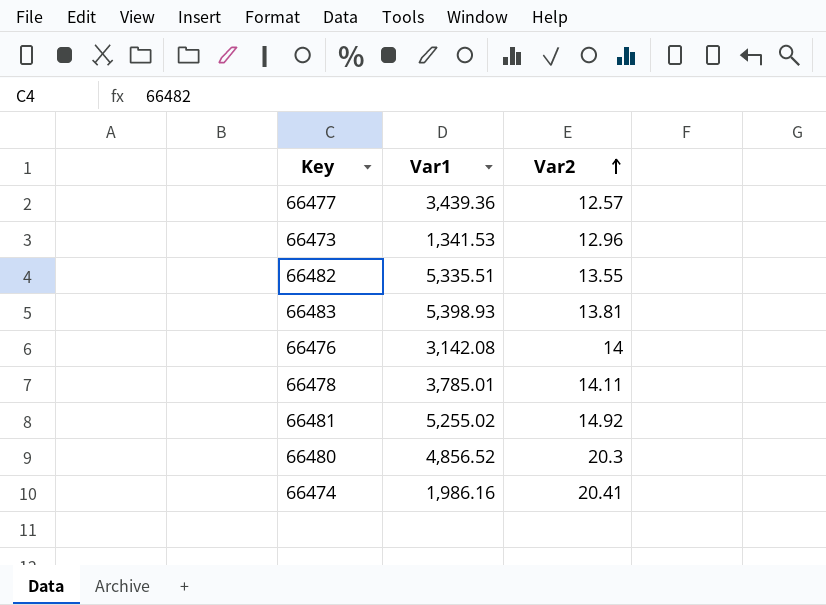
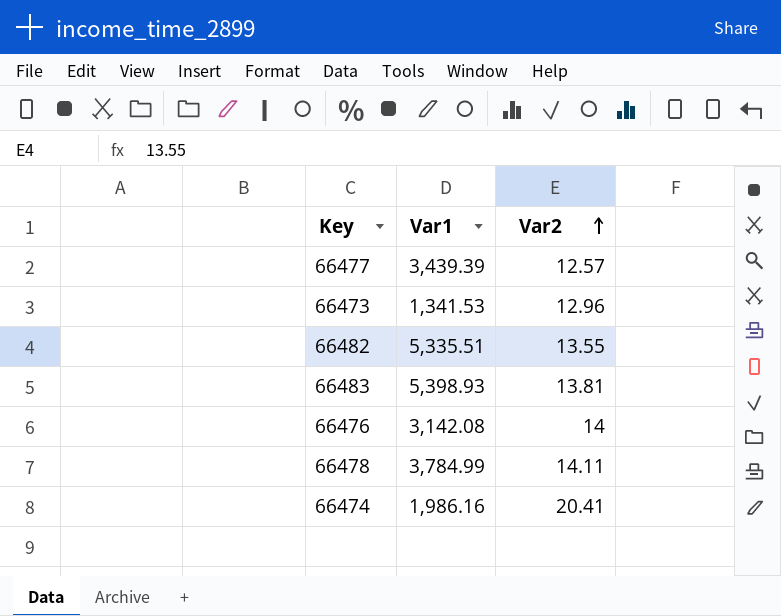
row 66481: 5,255.02 | 14.92 -> none
row 66480: 4,856.52 | 20.3 -> none
66477 | Var1: 3,439.36 -> 3,439.39
66478 | Var1: 3,785.01 -> 3,784.99

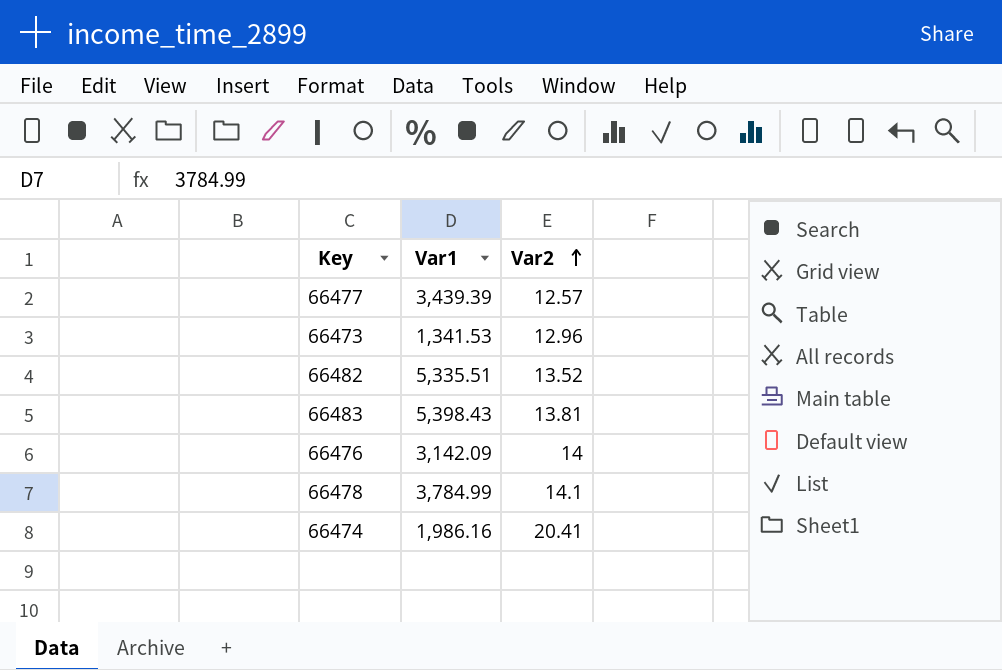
66482 | Var2: 13.55 -> 13.52
66483 | Var1: 5,398.93 -> 5,398.43
66476 | Var1: 3,142.08 -> 3,142.09
66478 | Var2: 14.11 -> 14.1

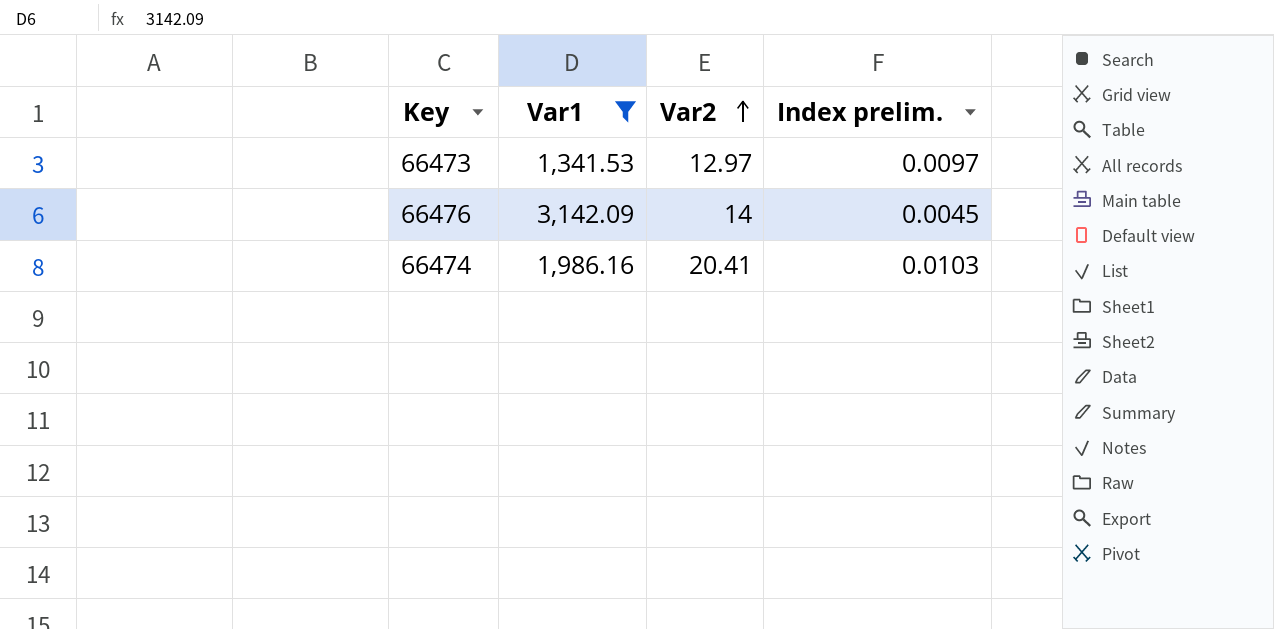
filter: none -> Var1 <= 3,142.09
column Index prelim. | formula: none -> [Var2] / [Var1]
66473 | Var2: 12.96 -> 12.97

